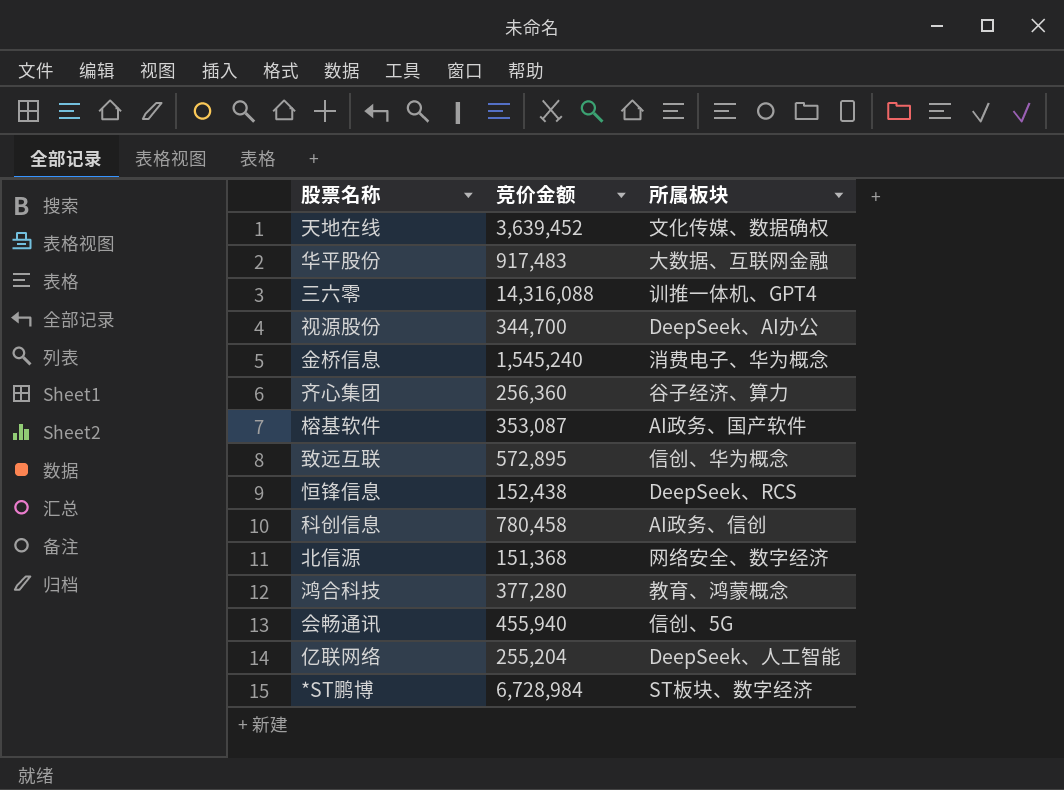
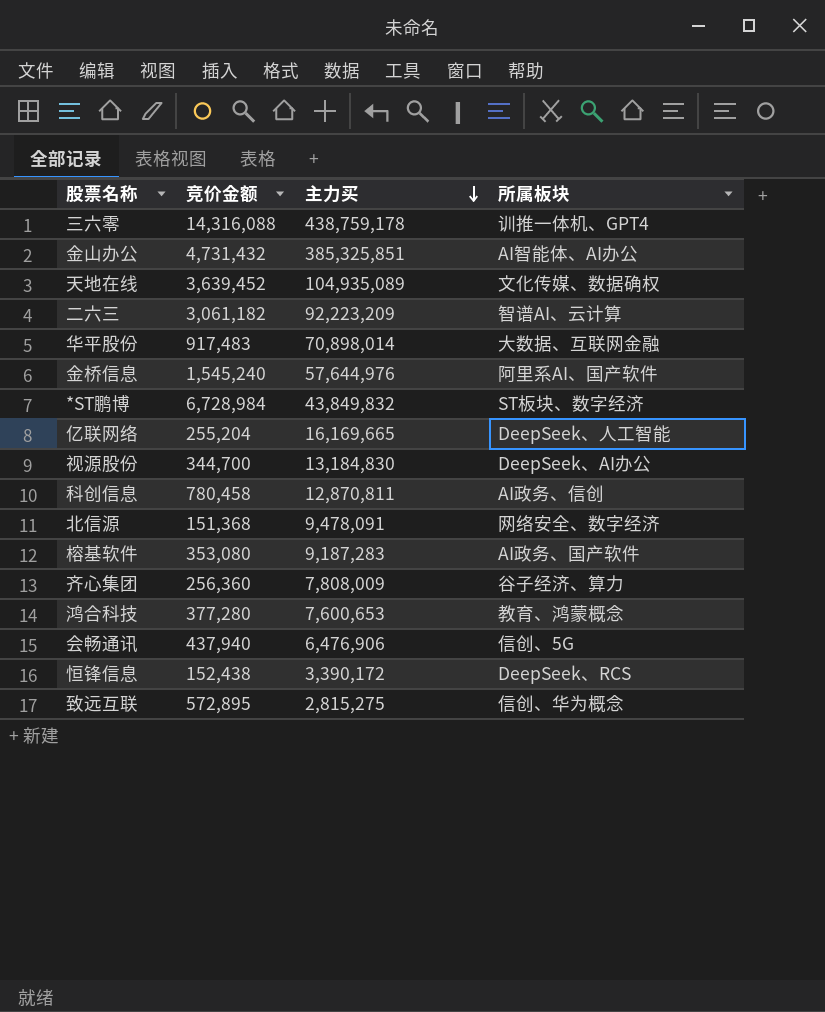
row order: none -> 主力买 descending
column 主力买 | position: none -> 3
row 金山办公: none -> 4,731,432 | 385,325,851 | AI智能体、AI办公
row 二六三: none -> 3,061,182 | 92,223,209 | 智谱AI、云计算
金桥信息 | 所属板块: 消费电子、华为概念 -> 阿里系AI、国产软件
榕基软件 | 竞价金额: 353,087 -> 353,080
会畅通讯 | 竞价金额: 455,940 -> 437,940

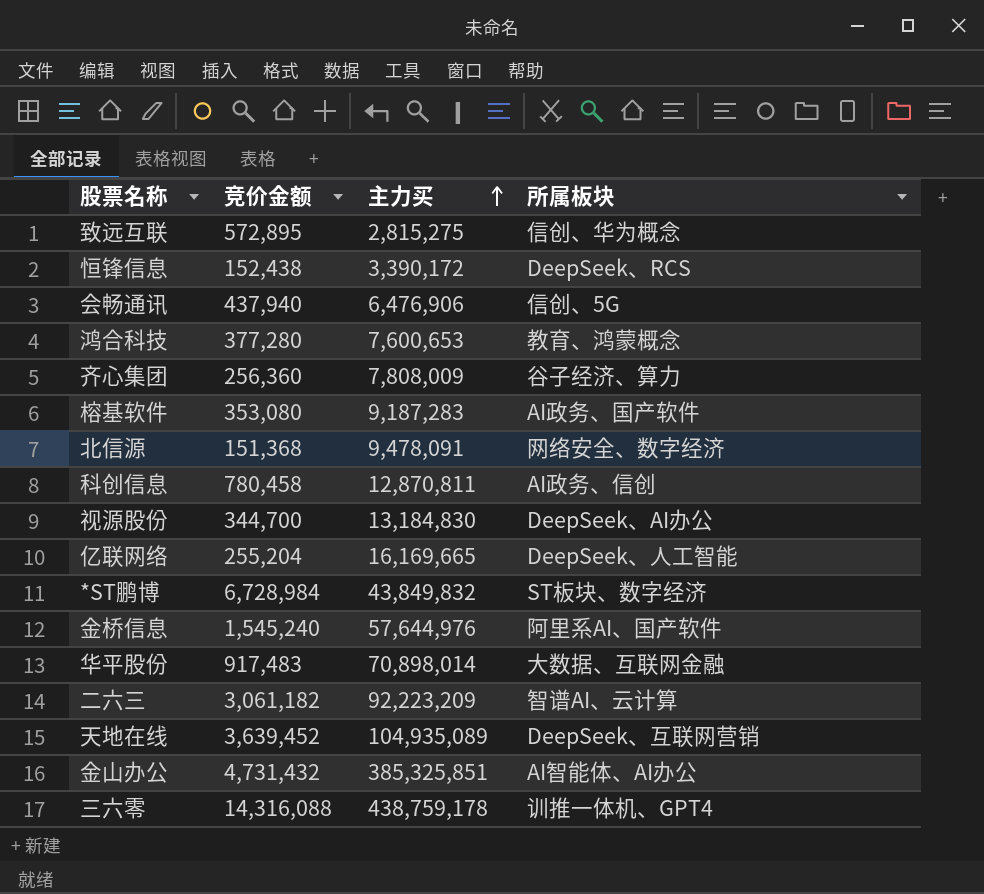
row order: 主力买 descending -> 主力买 ascending
天地在线 | 所属板块: 文化传媒、数据确权 -> DeepSeek、互联网营销

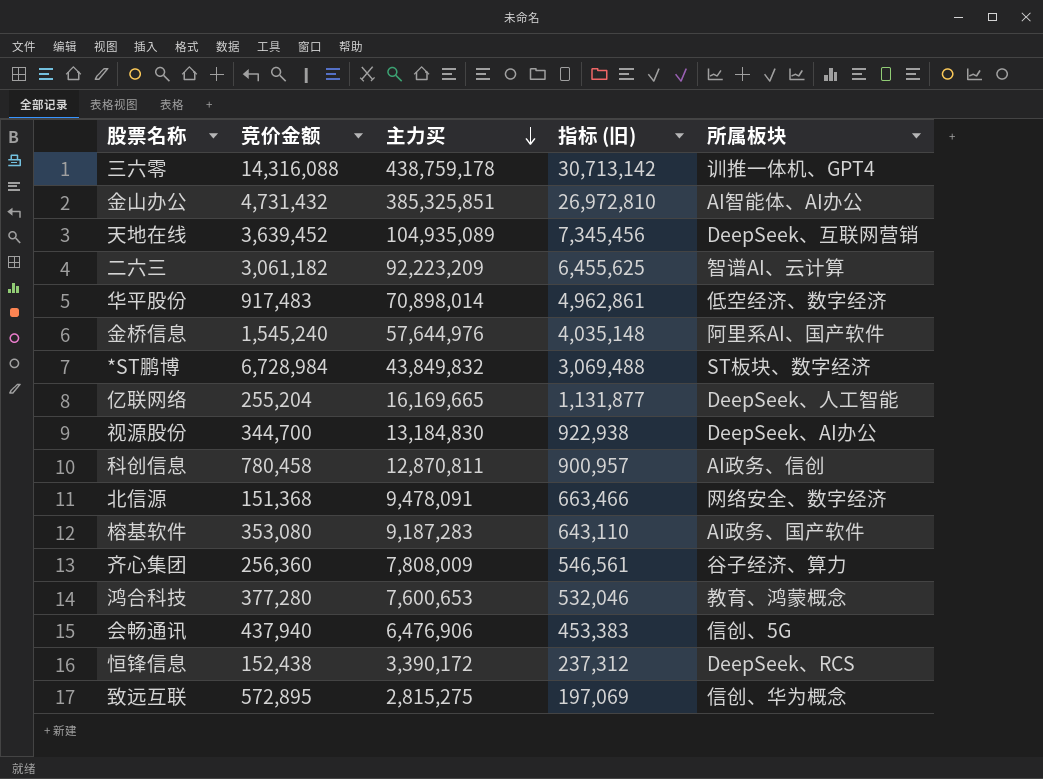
row order: 主力买 ascending -> 主力买 descending
column 指标 (旧) | formula: none -> [主力买] * 0.07
华平股份 | 所属板块: 大数据、互联网金融 -> 低空经济、数字经济

